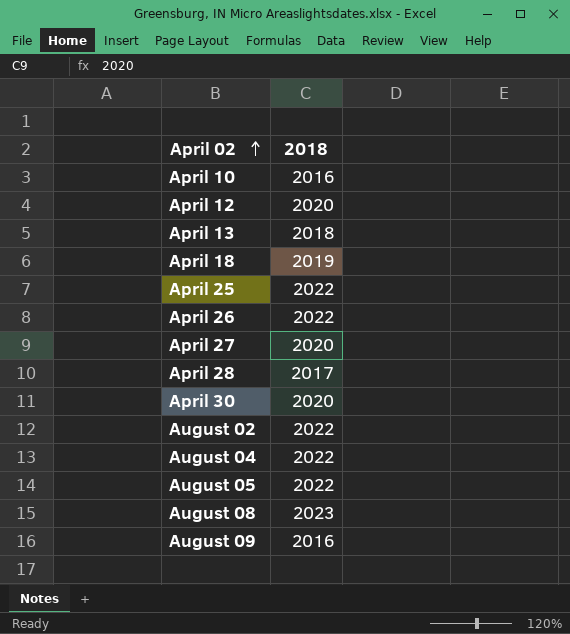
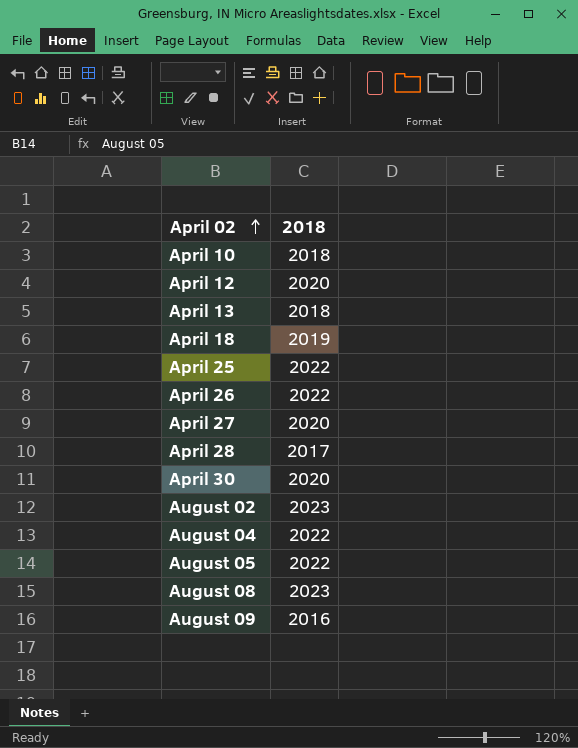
April 10 | 2018: 2016 -> 2018
August 02 | 2018: 2022 -> 2023

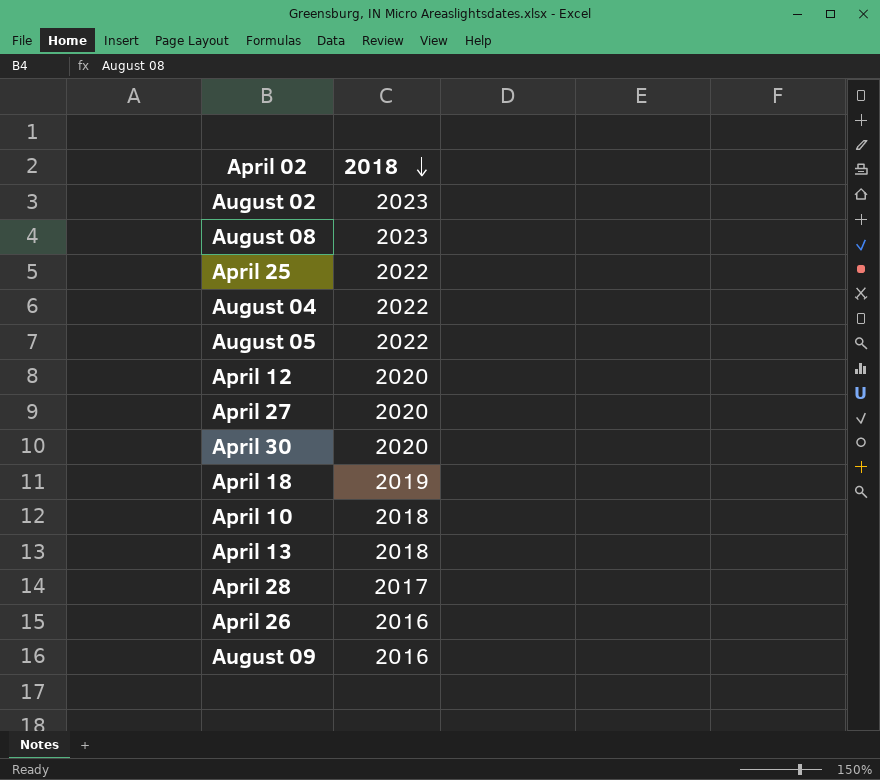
row order: April 02 ascending -> 2018 descending
April 26 | 2018: 2022 -> 2016

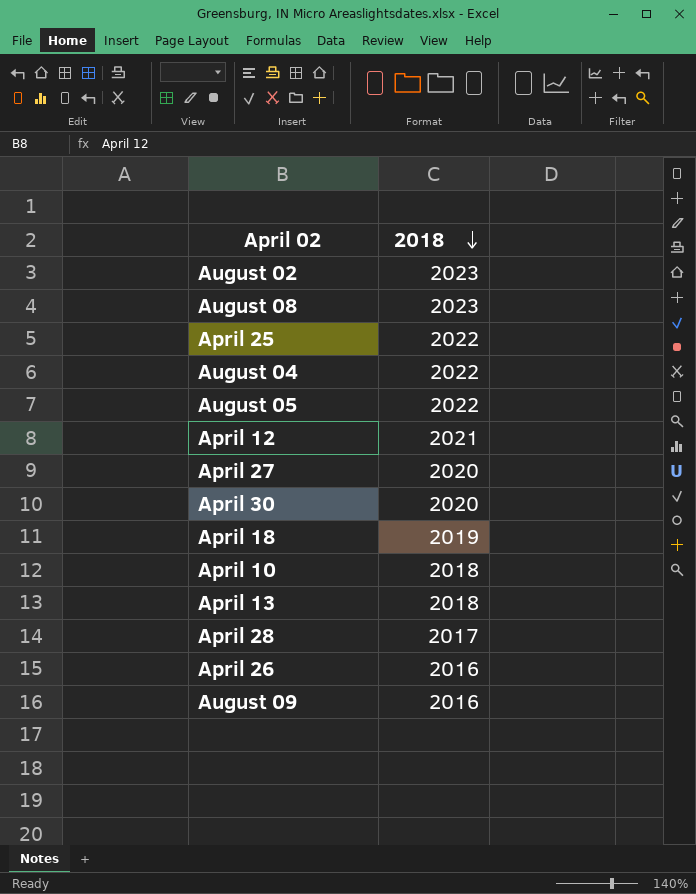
April 12 | 2018: 2020 -> 2021

